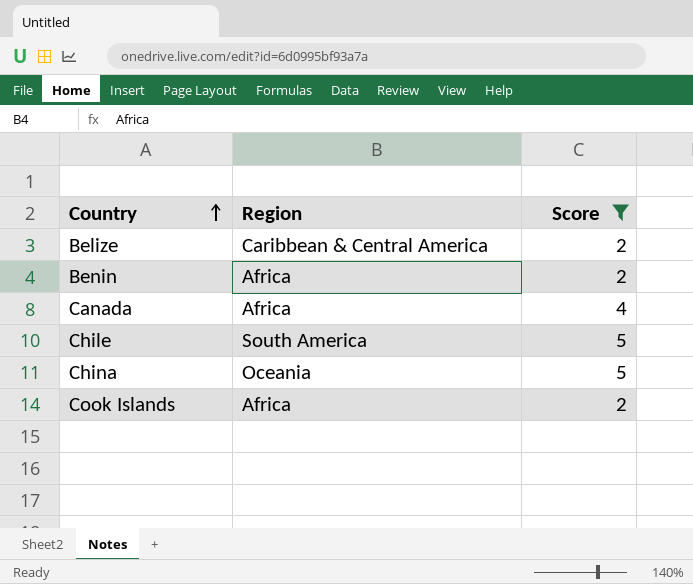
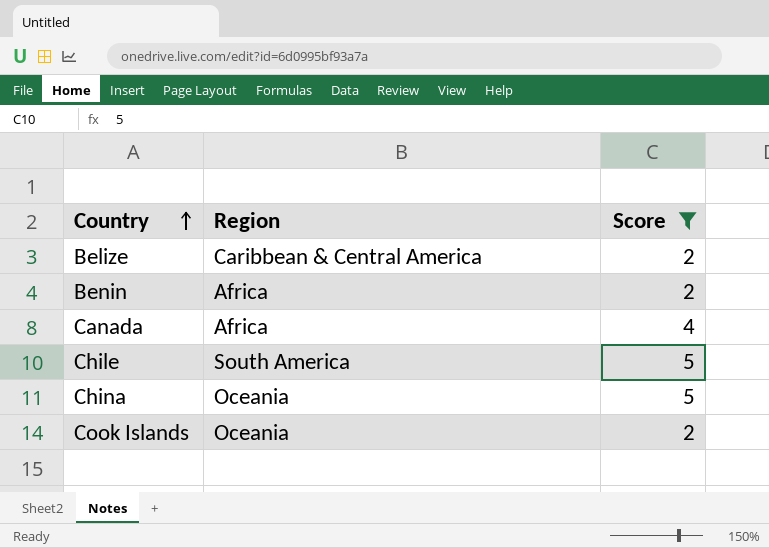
Cook Islands | Region: Africa -> Oceania

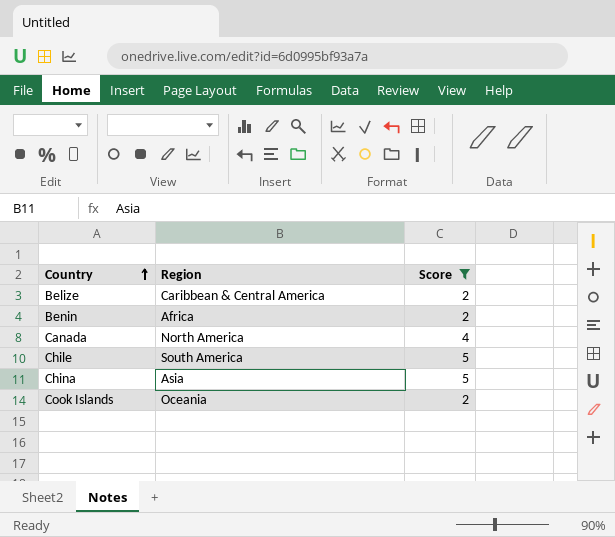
Canada | Region: Africa -> North America
China | Region: Oceania -> Asia

